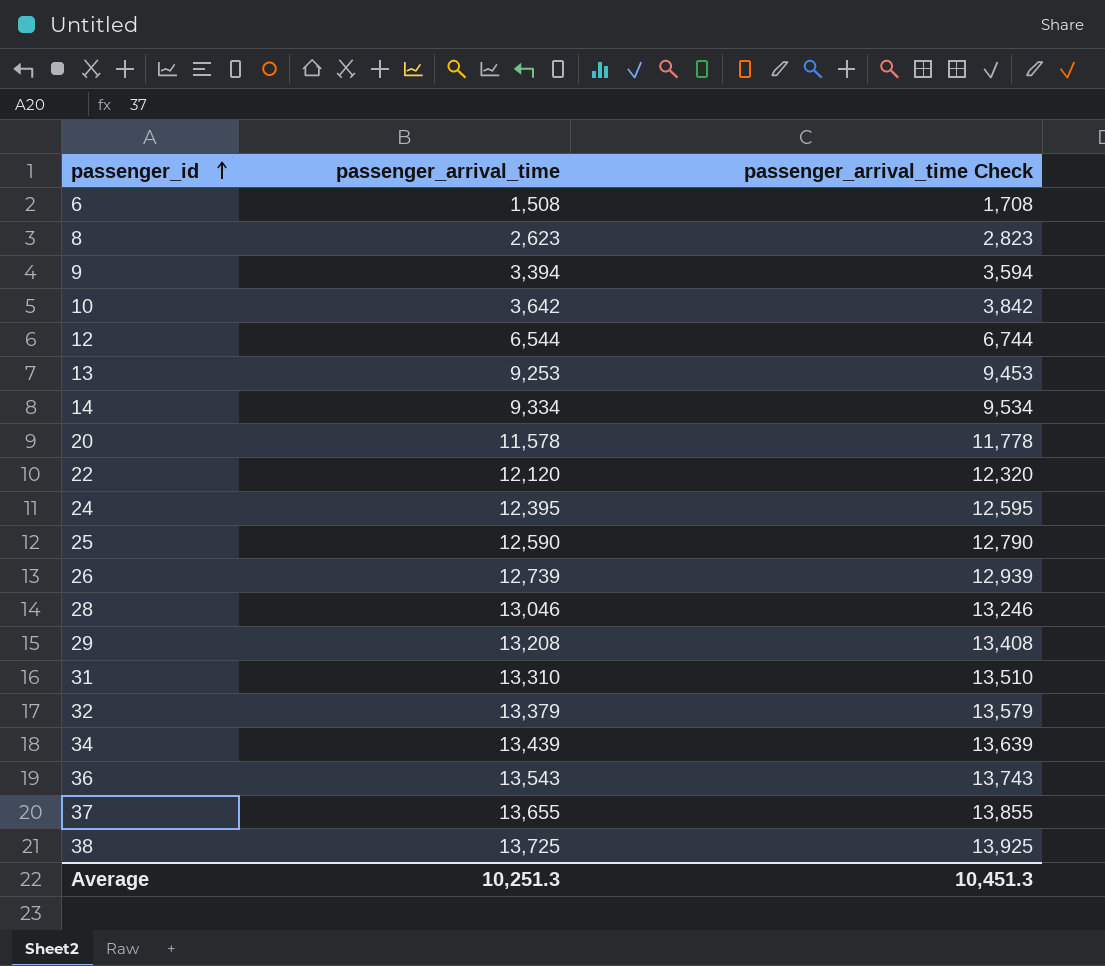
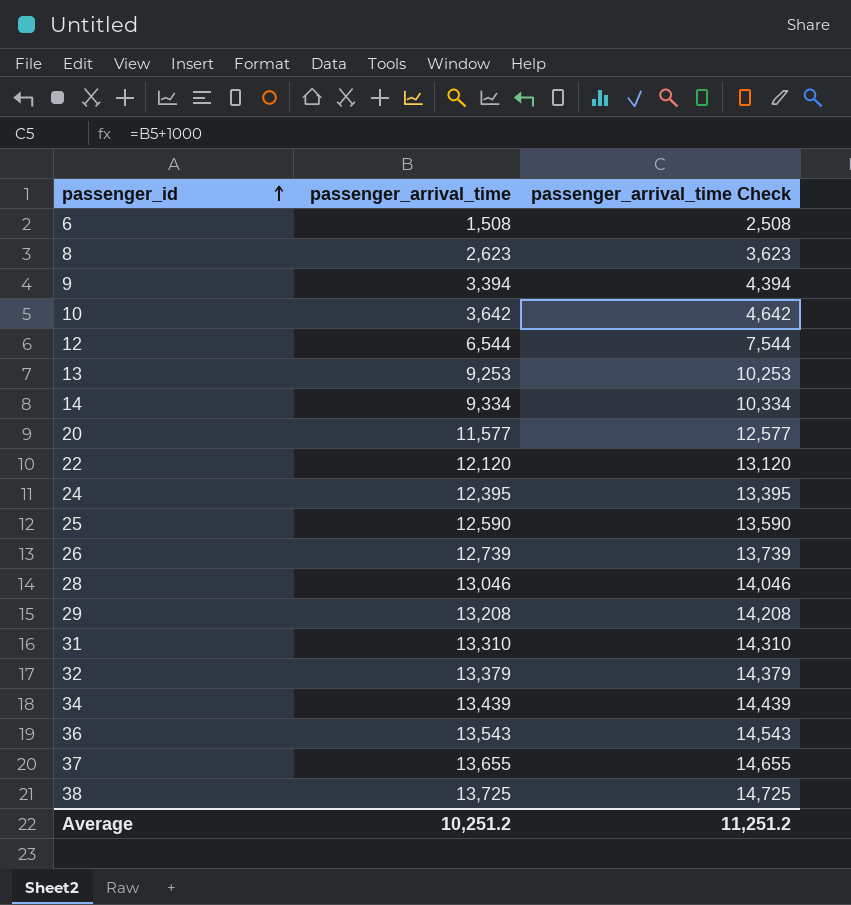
column passenger_arrival_time Check | formula: [passenger_arrival_time] + 200 -> [passenger_arrival_time] + 1000
20 | passenger_arrival_time: 11,578 -> 11,577
Average | passenger_arrival_time: 10,251.3 -> 10,251.2
Average | passenger_arrival_time Check: 10,451.3 -> 11,251.2

